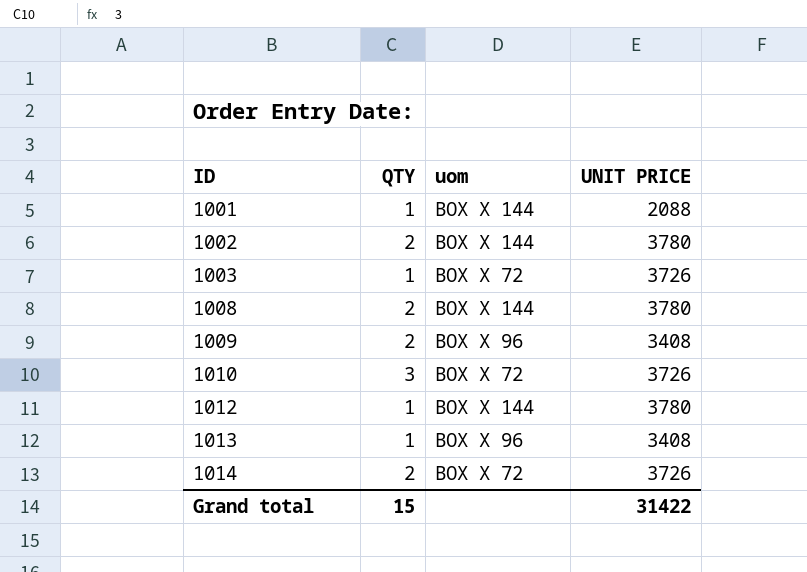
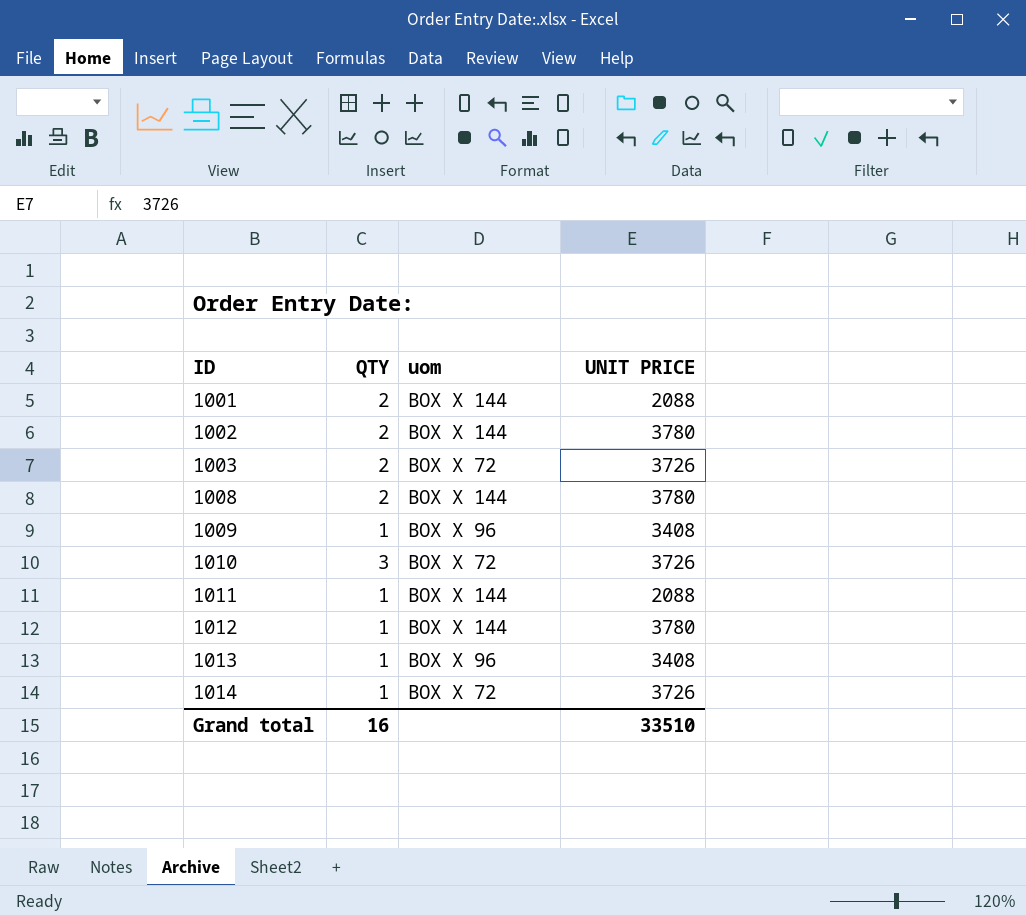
1001 | QTY: 1 -> 2
1003 | QTY: 1 -> 2
1009 | QTY: 2 -> 1
row 1011: none -> 1 | BOX X 144 | 2088
1014 | QTY: 2 -> 1
Grand total | QTY: 15 -> 16
Grand total | UNIT PRICE: 31422 -> 33510

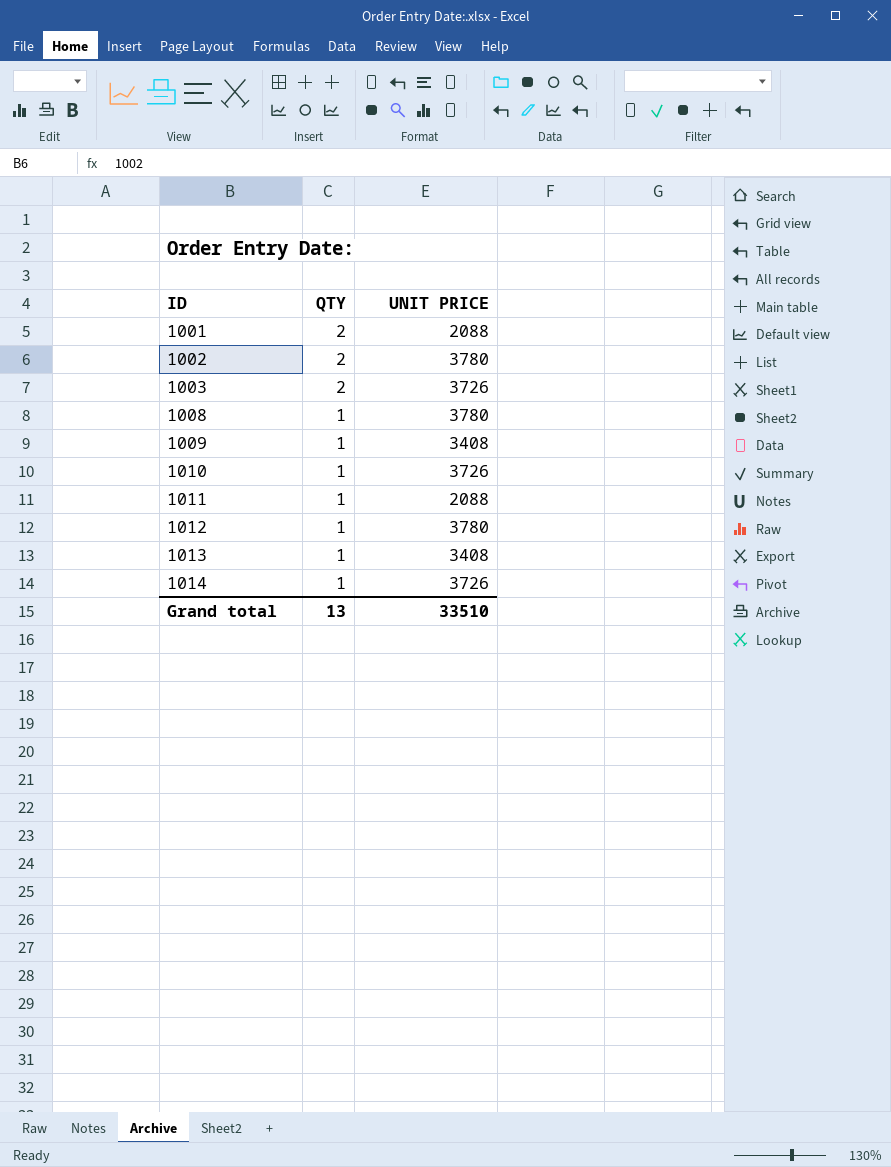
column uom | position: 3 -> none
1008 | QTY: 2 -> 1
1010 | QTY: 3 -> 1
Grand total | QTY: 16 -> 13

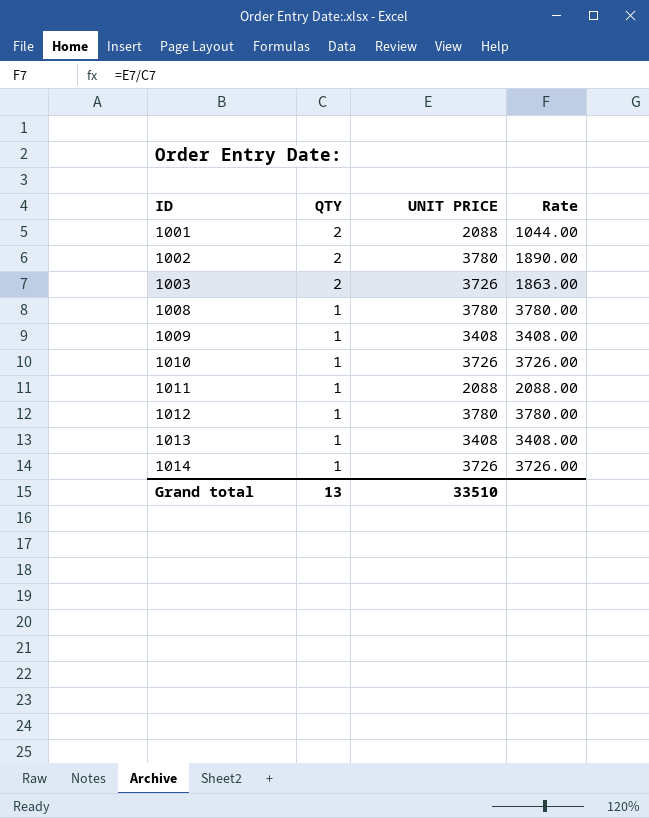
column Rate | formula: none -> [UNIT PRICE] / [QTY]

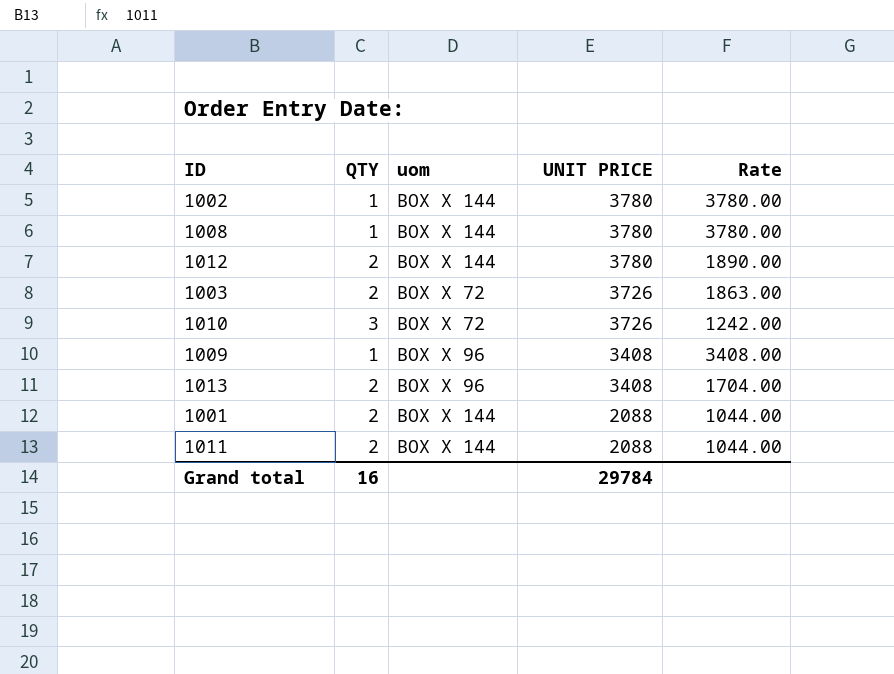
row order: ID ascending -> UNIT PRICE descending
column uom | position: none -> 3
row 1014: 1 | 3726 | 3726.00 -> none
1002 | QTY: 2 -> 1
1002 | Rate: 1890.00 -> 3780.00
1012 | QTY: 1 -> 2
1012 | Rate: 3780.00 -> 1890.00
1010 | QTY: 1 -> 3
1010 | Rate: 3726.00 -> 1242.00
1013 | QTY: 1 -> 2
1013 | Rate: 3408.00 -> 1704.00
1011 | QTY: 1 -> 2
1011 | Rate: 2088.00 -> 1044.00
Grand total | QTY: 13 -> 16
Grand total | UNIT PRICE: 33510 -> 29784

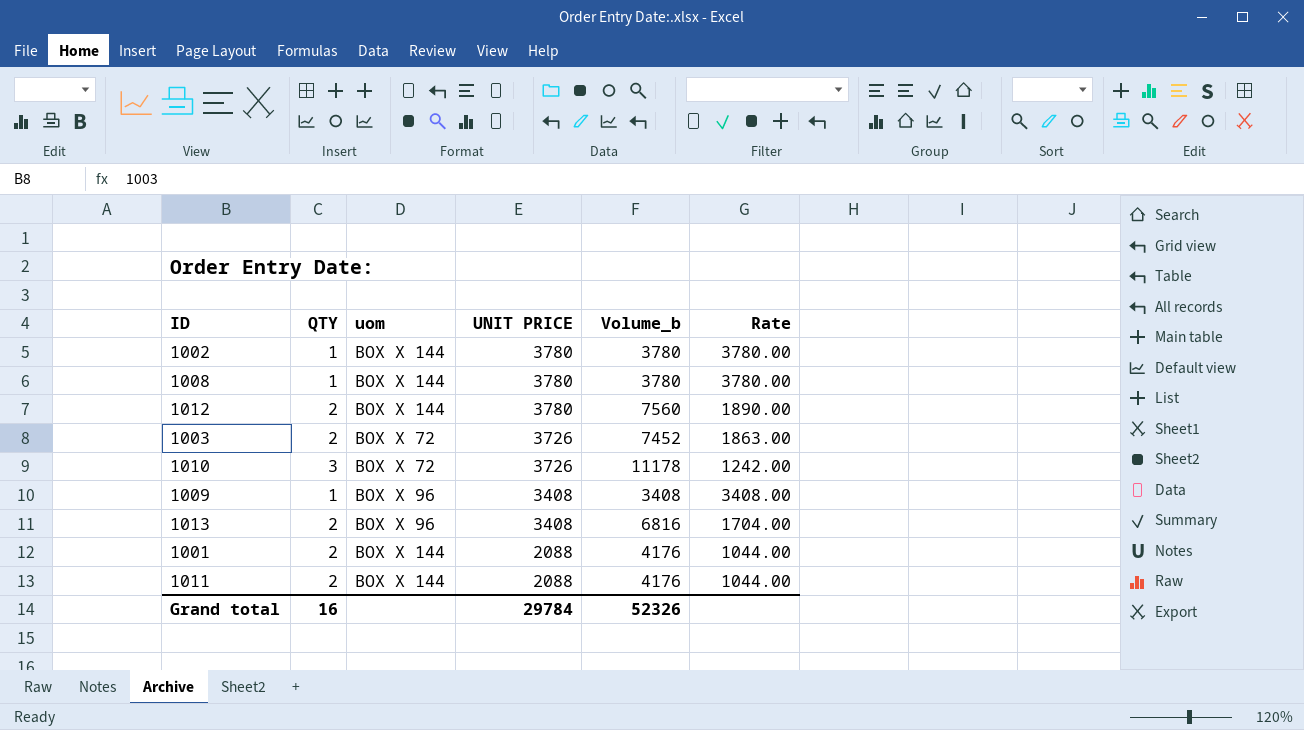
column Volume_b | formula: none -> [QTY] * [UNIT PRICE]

